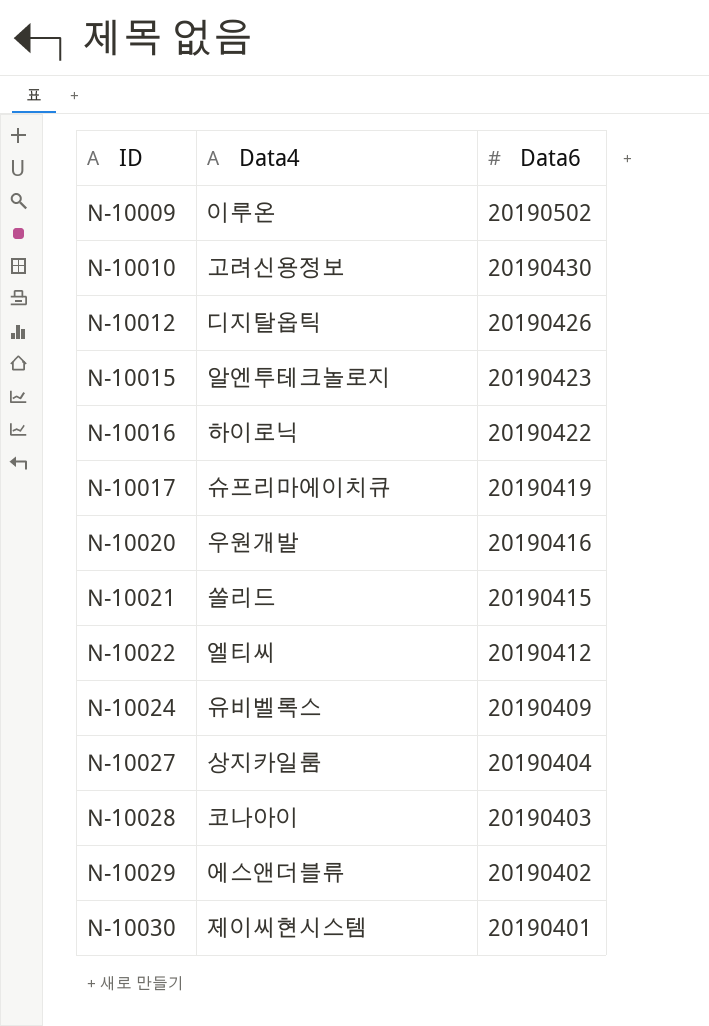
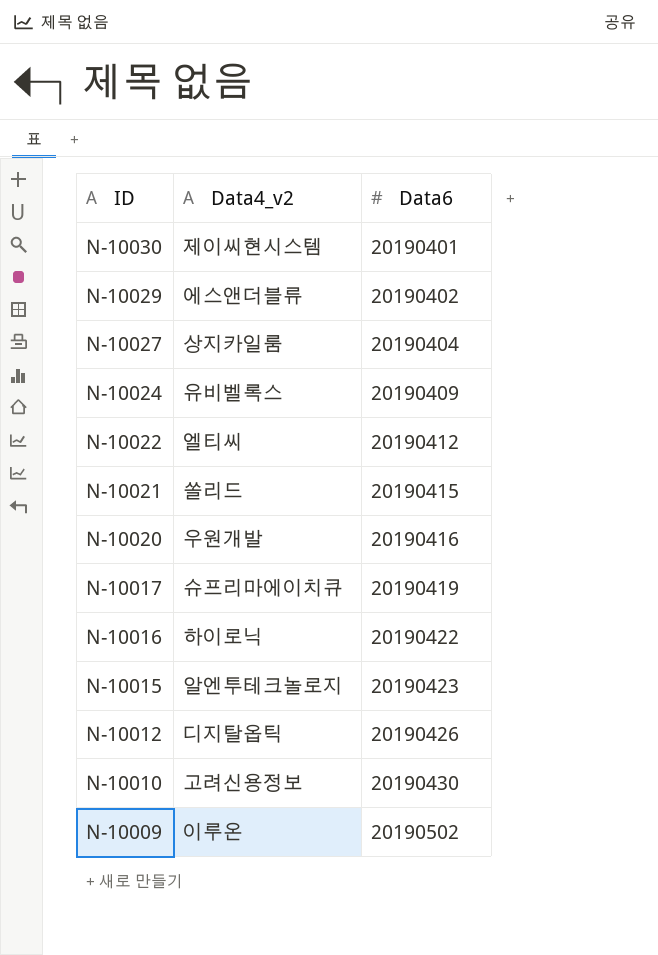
row order: ID ascending -> ID descending
column name: Data4 -> Data4_v2
row N-10028: 코나아이 | 20190403 -> none

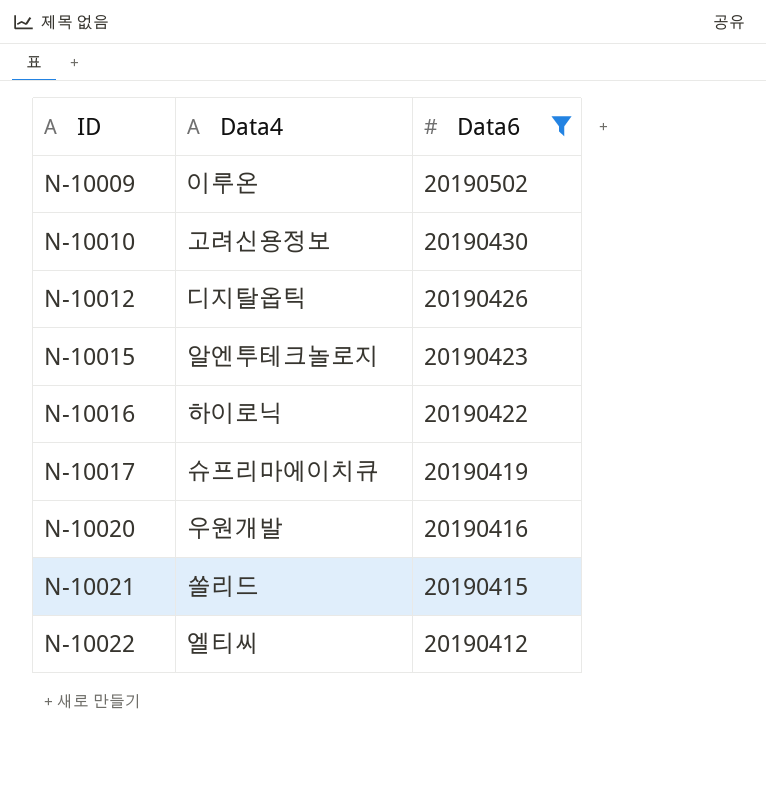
filter: none -> Data6 >= 20190412
row order: ID descending -> ID ascending
column name: Data4_v2 -> Data4

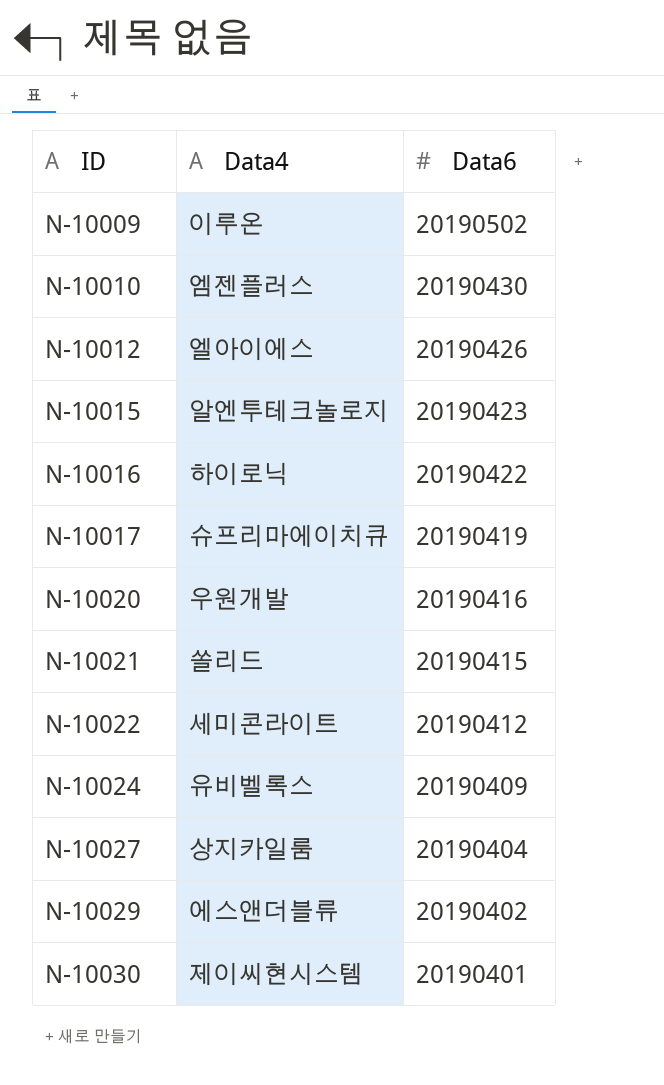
filter: Data6 >= 20190412 -> none
N-10010 | Data4: 고려신용정보 -> 엠젠플러스
N-10012 | Data4: 디지탈옵틱 -> 엘아이에스
N-10022 | Data4: 엘티씨 -> 세미콘라이트

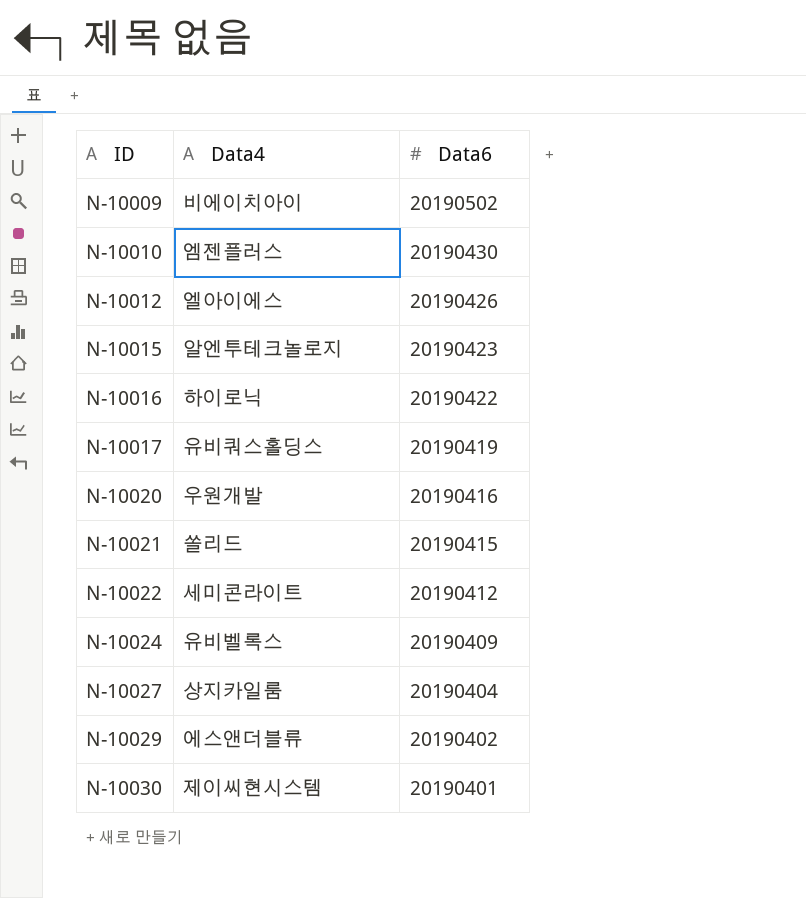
N-10009 | Data4: 이루온 -> 비에이치아이
N-10017 | Data4: 슈프리마에이치큐 -> 유비쿼스홀딩스

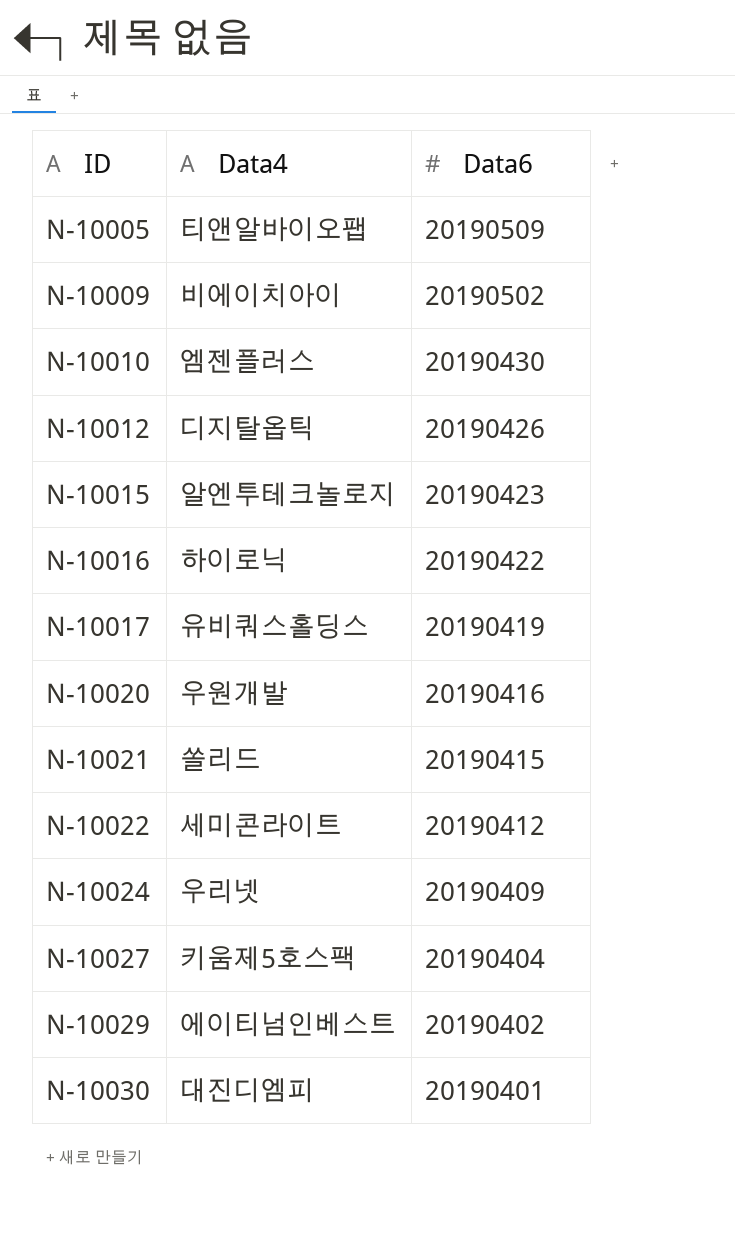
row N-10005: none -> 티앤알바이오팹 | 20190509
N-10012 | Data4: 엘아이에스 -> 디지탈옵틱
N-10024 | Data4: 유비벨록스 -> 우리넷
N-10027 | Data4: 상지카일룸 -> 키움제5호스팩
N-10029 | Data4: 에스앤더블류 -> 에이티넘인베스트
N-10030 | Data4: 제이씨현시스템 -> 대진디엠피

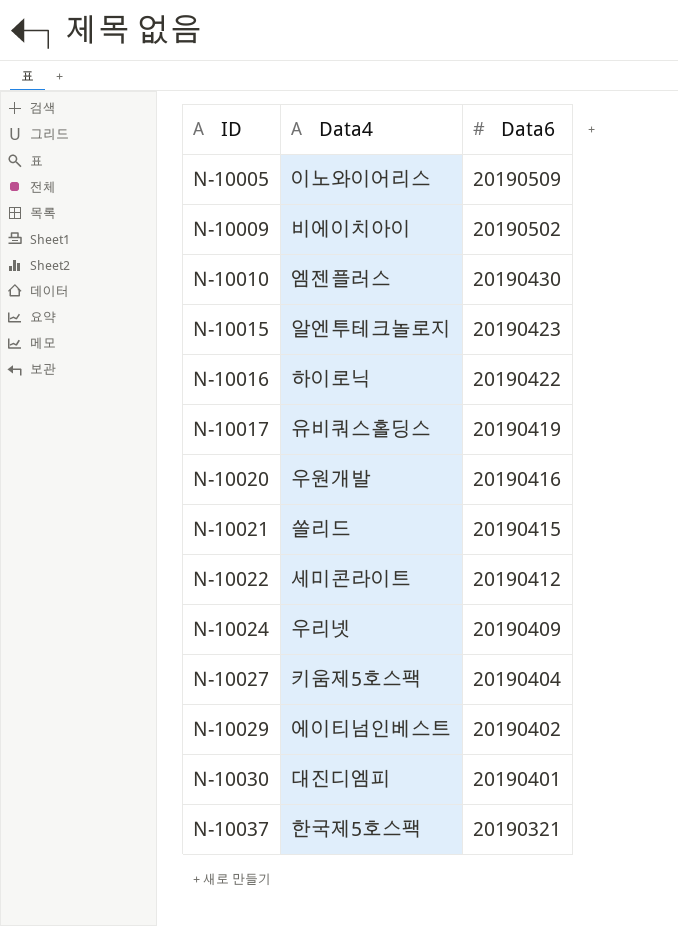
row N-10012: 디지탈옵틱 | 20190426 -> none
N-10005 | Data4: 티앤알바이오팹 -> 이노와이어리스
row N-10037: none -> 한국제5호스팩 | 20190321

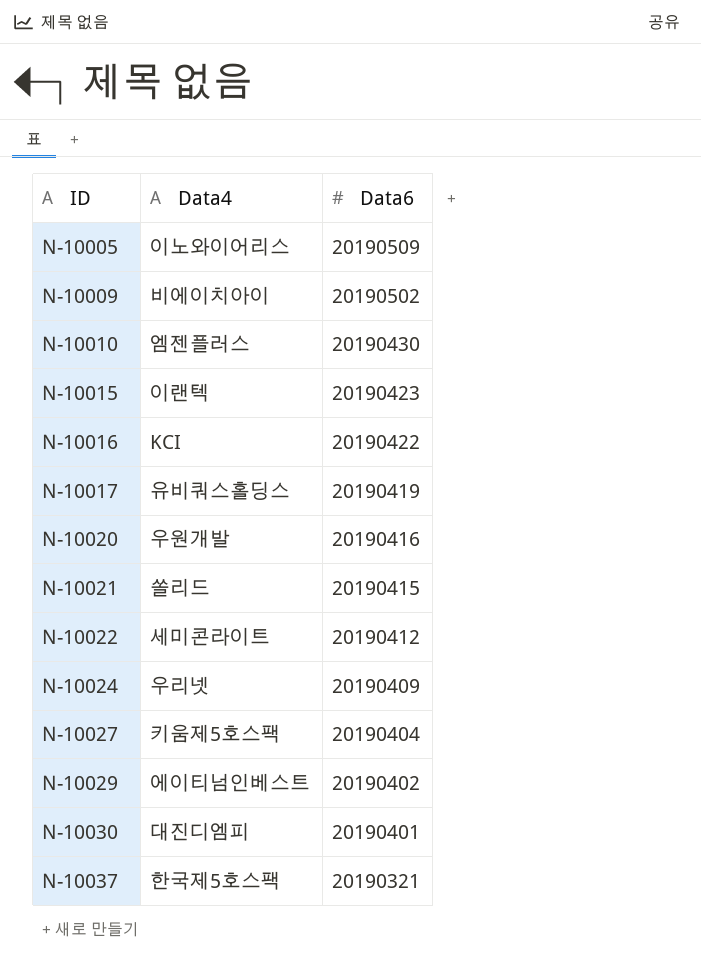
N-10015 | Data4: 알엔투테크놀로지 -> 이랜텍
N-10016 | Data4: 하이로닉 -> KCI

